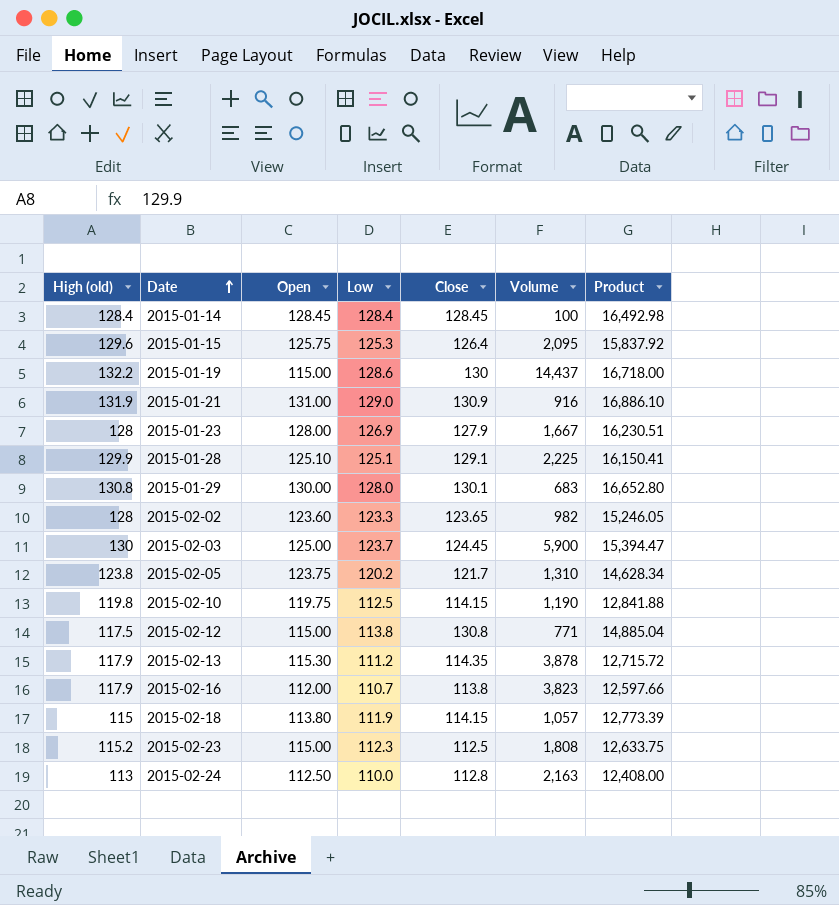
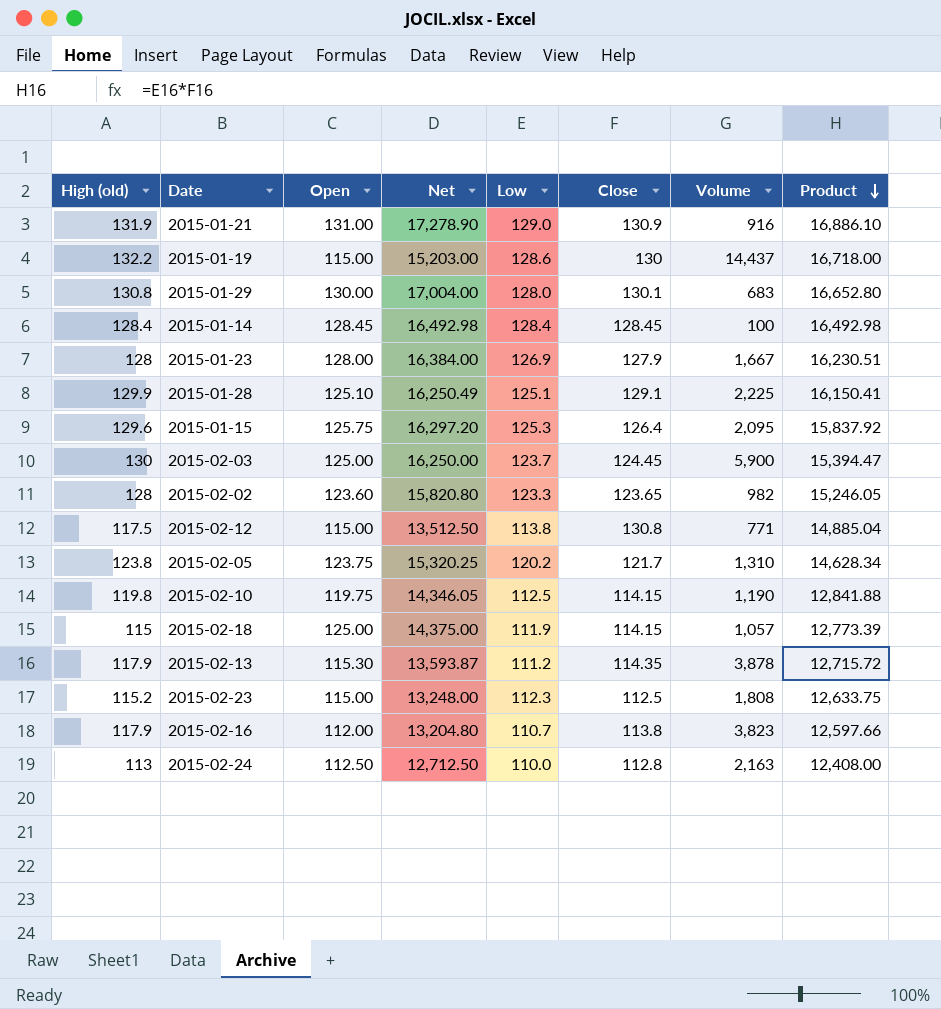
row order: Date ascending -> Product descending
column Net | formula: none -> [High (old)] * [Open]
2015-02-18 | Open: 113.80 -> 125.00

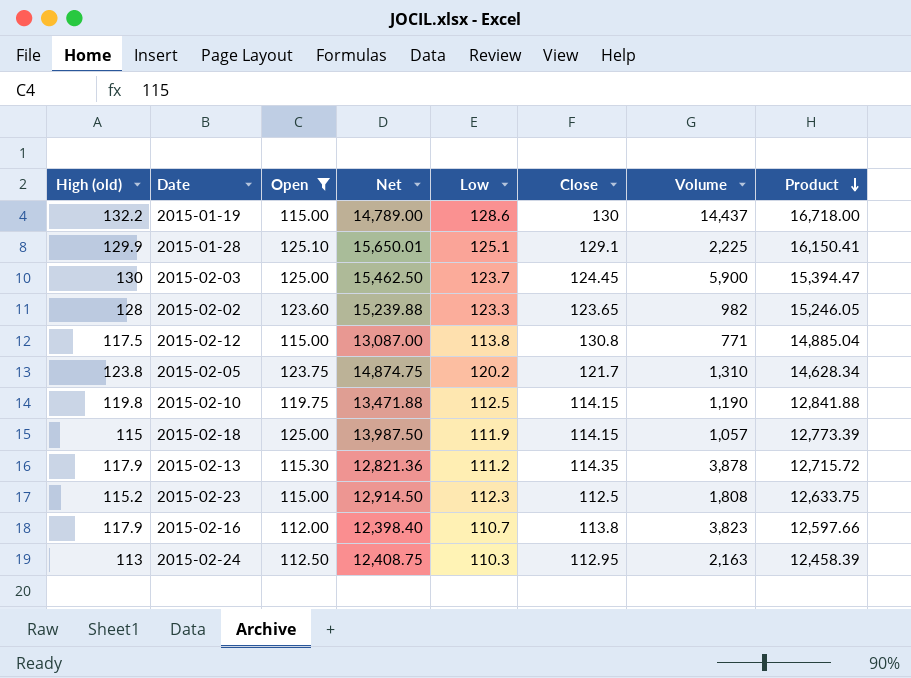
filter: none -> Open <= 125.10
column Net | formula: [High (old)] * [Open] -> [Open] * [Low]
2015-02-24 | Low: 110.0 -> 110.3
2015-02-24 | Close: 112.8 -> 112.95
2015-02-24 | Product: 12,408.00 -> 12,458.39

